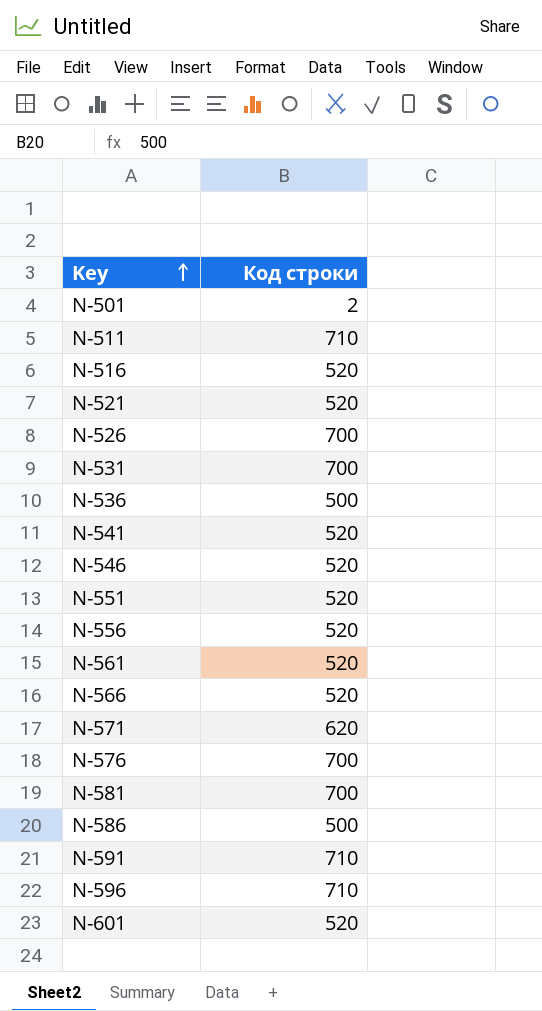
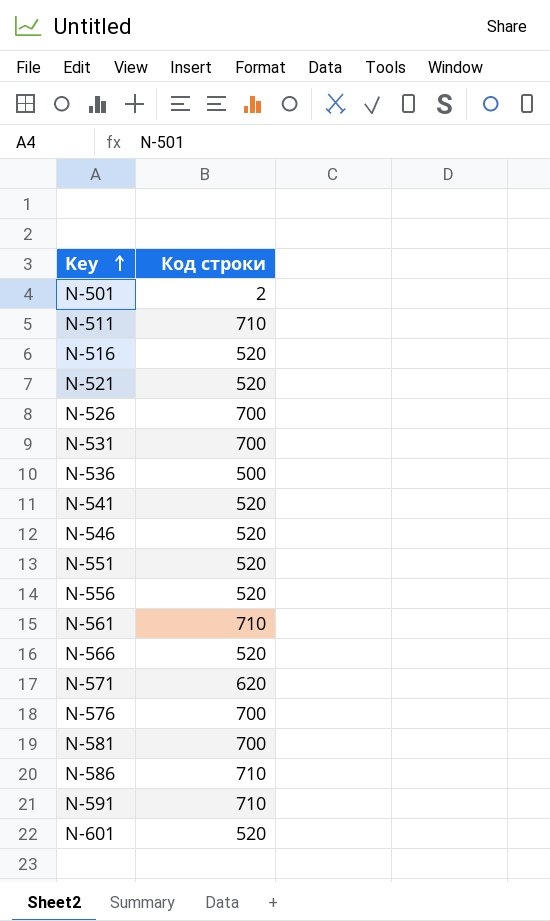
row N-596: 710 -> none
N-561 | Код строки: 520 -> 710
N-586 | Код строки: 500 -> 710

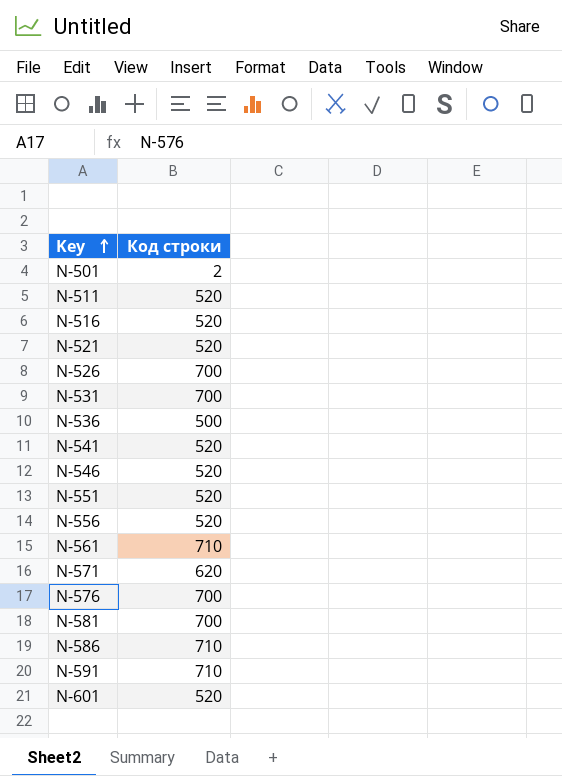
row N-566: 520 -> none
N-511 | Код строки: 710 -> 520

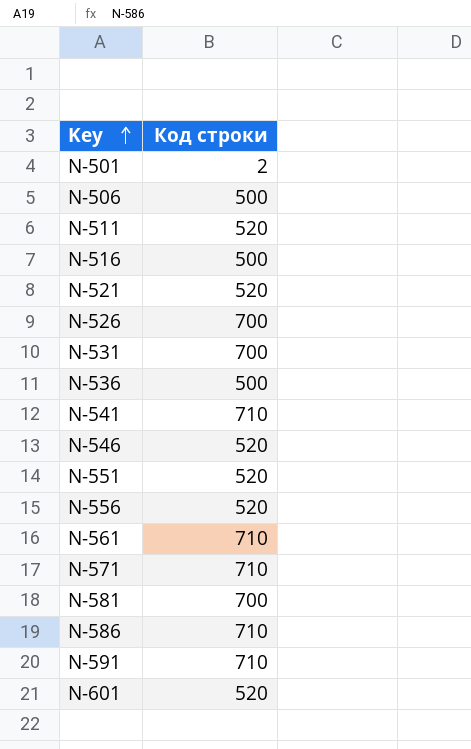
row N-576: 700 -> none
row N-506: none -> 500
N-516 | Код строки: 520 -> 500
N-541 | Код строки: 520 -> 710
N-571 | Код строки: 620 -> 710

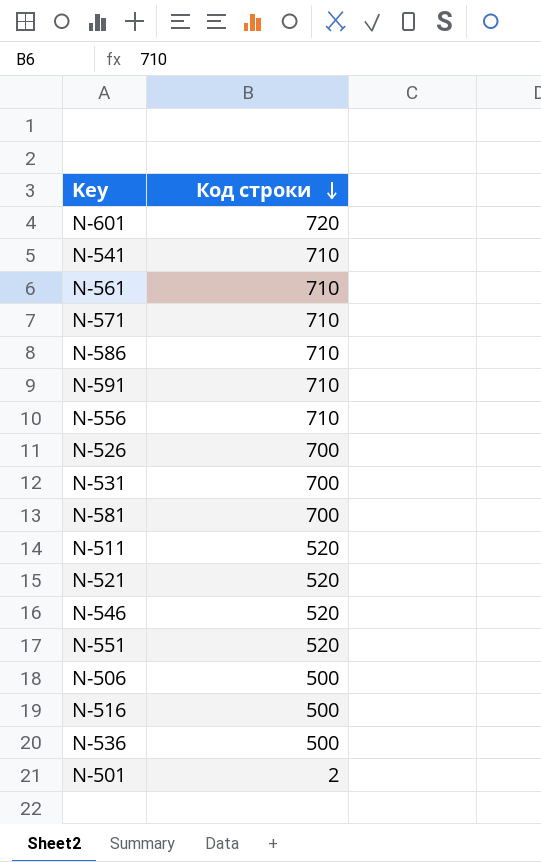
row order: Key ascending -> Код строки descending
N-601 | Код строки: 520 -> 720
N-556 | Код строки: 520 -> 710

